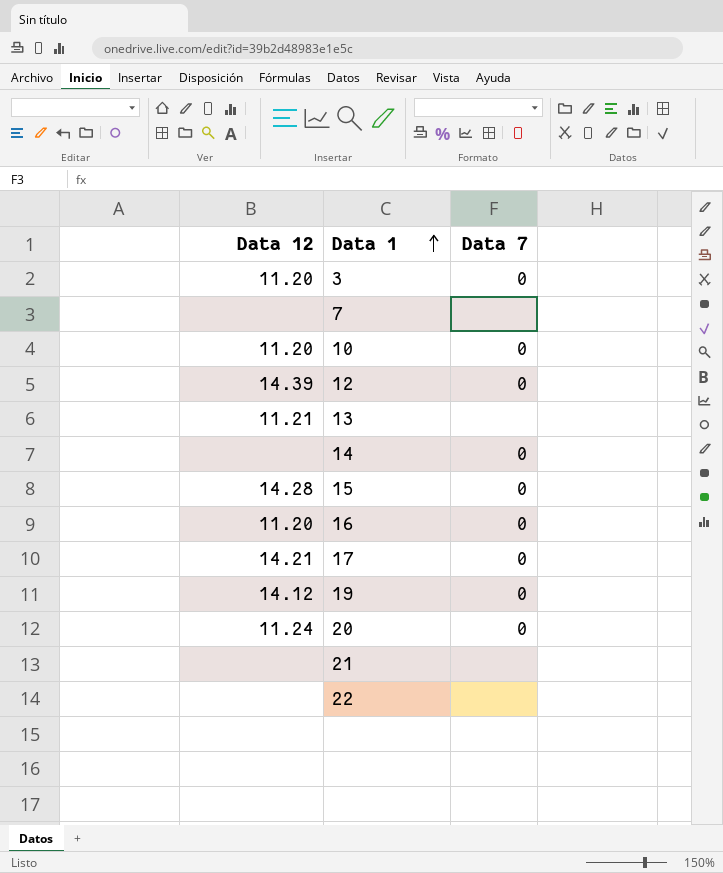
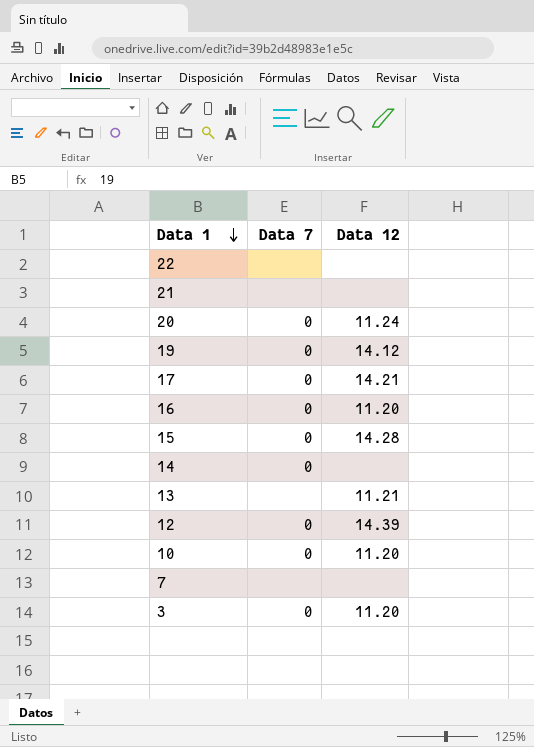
row order: Data 1 ascending -> Data 1 descending
column Data 12 | position: 1 -> 3

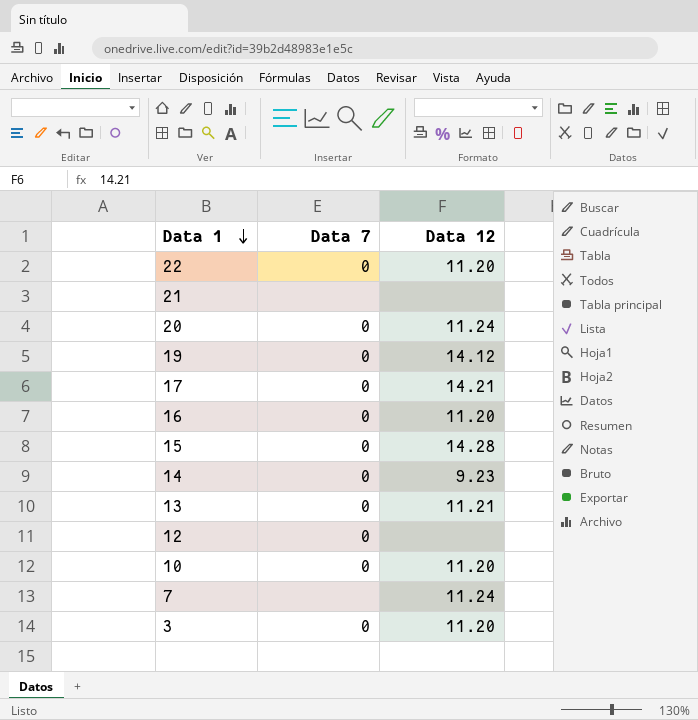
22 | Data 7: none -> 0
22 | Data 12: none -> 11.20
14 | Data 12: none -> 9.23
13 | Data 7: none -> 0
12 | Data 12: 14.39 -> none
7 | Data 12: none -> 11.24

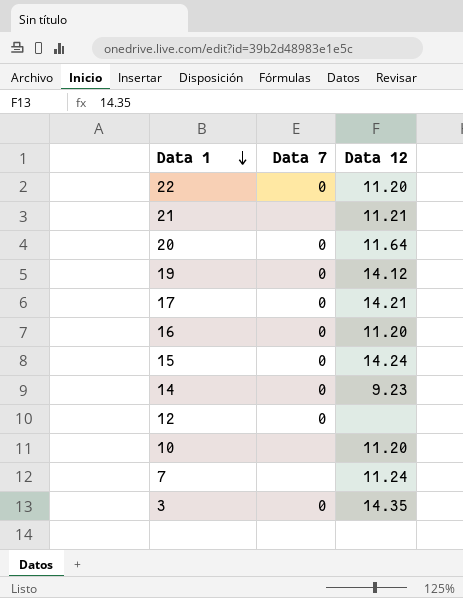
row 13: 0 | 11.21 -> none
21 | Data 12: none -> 11.21
20 | Data 12: 11.24 -> 11.64
15 | Data 12: 14.28 -> 14.24
10 | Data 7: 0 -> none
3 | Data 12: 11.20 -> 14.35

